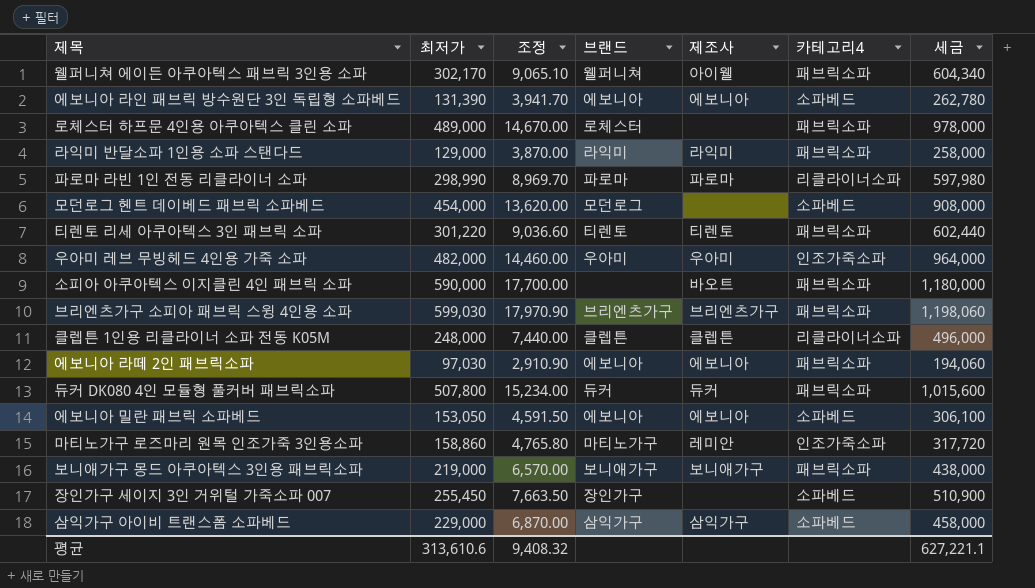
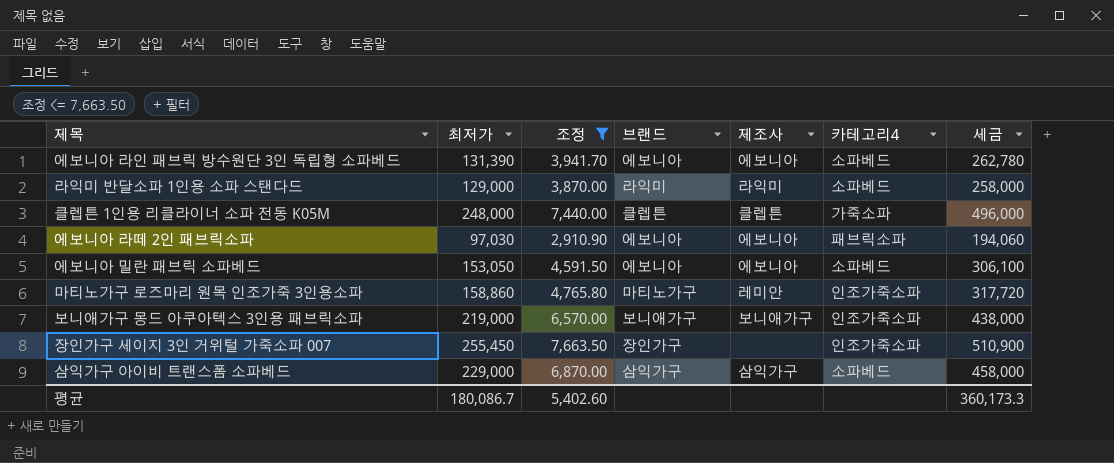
filter: none -> 조정 <= 7,663.50
라익미 반달소파 1인용 소파 스탠다드 | 카테고리4: 패브릭소파 -> 소파베드
클렙튼 1인용 리클라이너 소파 전동 K05M | 카테고리4: 리클라이너소파 -> 가죽소파
보니애가구 몽드 아쿠아텍스 3인용 패브릭소파 | 카테고리4: 패브릭소파 -> 인조가죽소파
장인가구 세이지 3인 거위털 가죽소파 007 | 카테고리4: 소파베드 -> 인조가죽소파
평균 | 최저가: 313,610.6 -> 180,086.7
평균 | 조정: 9,408.32 -> 5,402.60
평균 | 세금: 627,221.1 -> 360,173.3

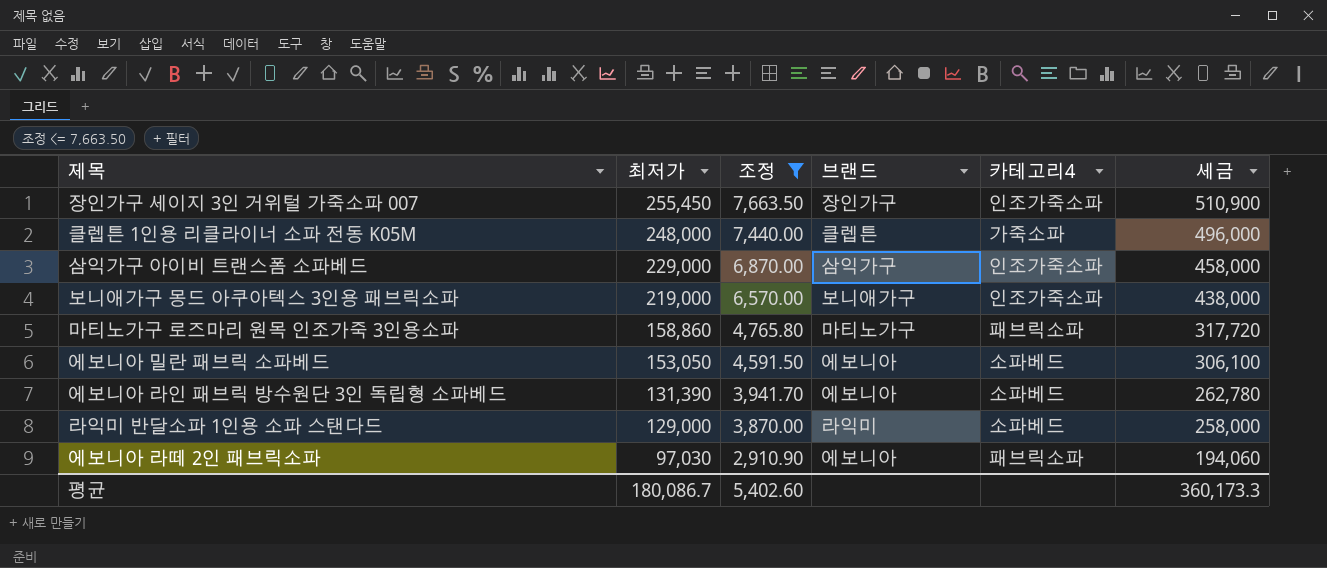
row order: none -> 최저가 descending
column 제조사 | position: 5 -> none
삼익가구 아이비 트랜스폼 소파베드 | 카테고리4: 소파베드 -> 인조가죽소파
마티노가구 로즈마리 원목 인조가죽 3인용소파 | 카테고리4: 인조가죽소파 -> 패브릭소파

